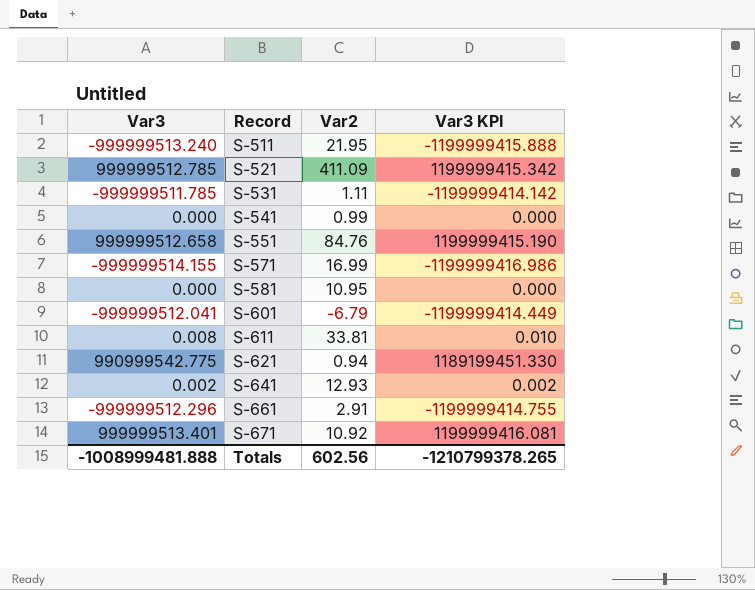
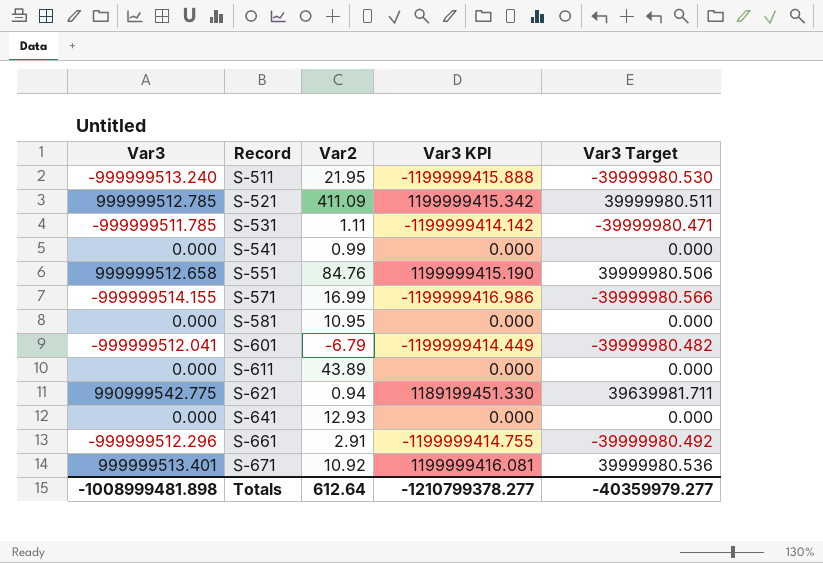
column Var3 Target | formula: none -> [Var3] * 0.04
S-611 | Var3: 0.008 -> 0.000
S-611 | Var2: 33.81 -> 43.89
S-611 | Var3 KPI: 0.010 -> 0.000
S-641 | Var3: 0.002 -> 0.000
S-641 | Var3 KPI: 0.002 -> 0.000
Totals | Var3: -1008999481.888 -> -1008999481.898
Totals | Var2: 602.56 -> 612.64
Totals | Var3 KPI: -1210799378.265 -> -1210799378.277

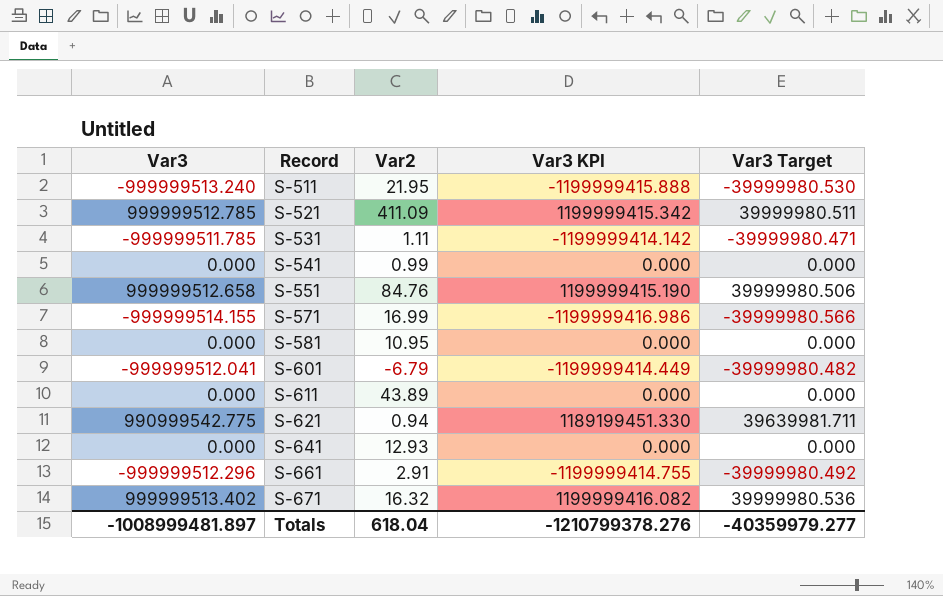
S-671 | Var3: 999999513.401 -> 999999513.402
S-671 | Var2: 10.92 -> 16.32
S-671 | Var3 KPI: 1199999416.081 -> 1199999416.082
Totals | Var3: -1008999481.898 -> -1008999481.897
Totals | Var2: 612.64 -> 618.04
Totals | Var3 KPI: -1210799378.277 -> -1210799378.276

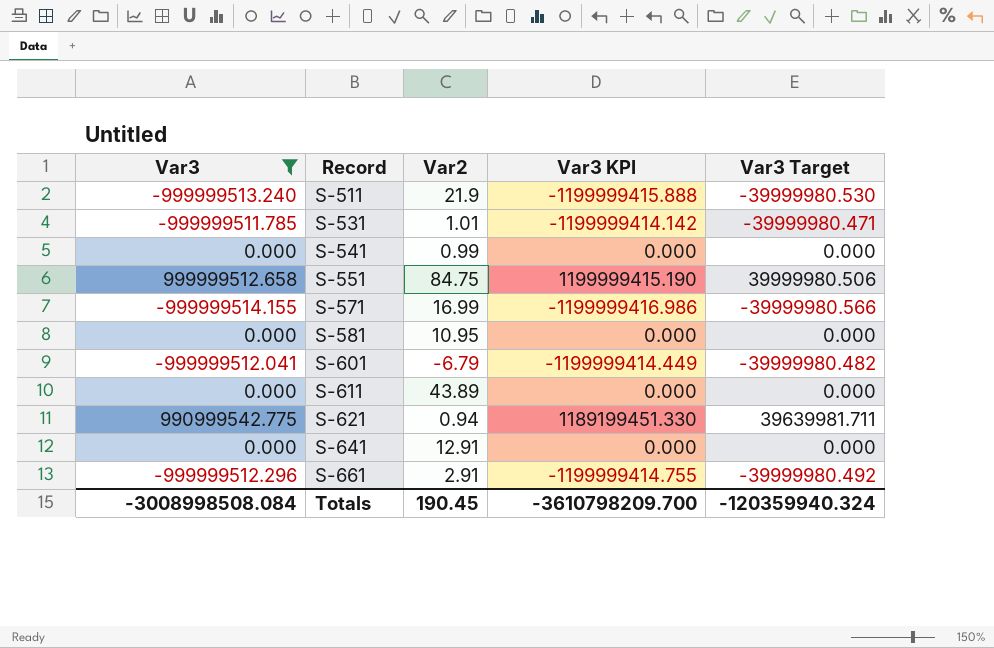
filter: none -> Var3 <= 999999512.658
S-511 | Var2: 21.95 -> 21.9
S-531 | Var2: 1.11 -> 1.01
S-551 | Var2: 84.76 -> 84.75
S-641 | Var2: 12.93 -> 12.91
Totals | Var3: -1008999481.897 -> -3008998508.084
Totals | Var2: 618.04 -> 190.45
Totals | Var3 KPI: -1210799378.276 -> -3610798209.700
Totals | Var3 Target: -40359979.277 -> -120359940.324

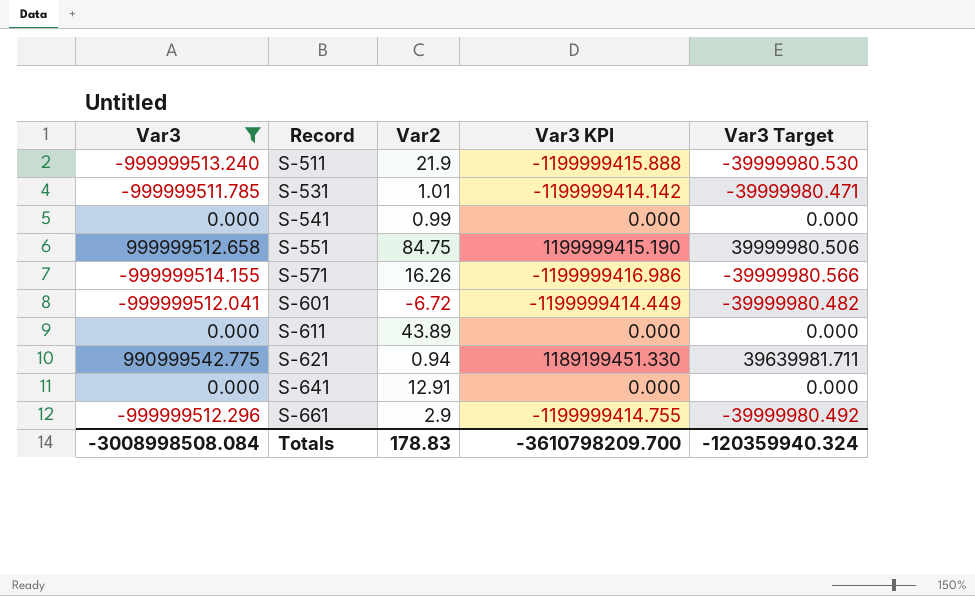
row S-581: 0.000 | 10.95 | 0.000 | 0.000 -> none
S-571 | Var2: 16.99 -> 16.26
S-601 | Var2: -6.79 -> -6.72
S-661 | Var2: 2.91 -> 2.9
Totals | Var2: 190.45 -> 178.83

